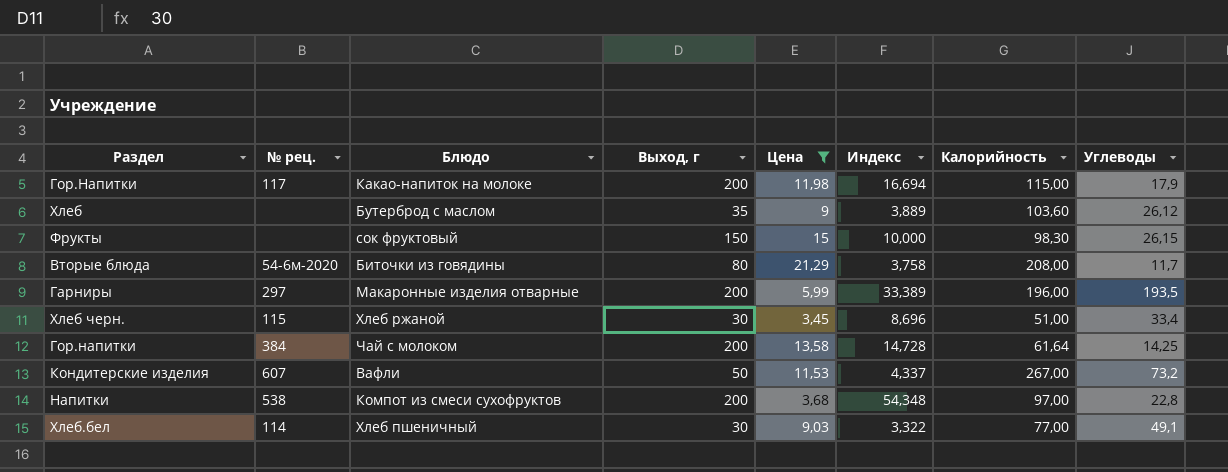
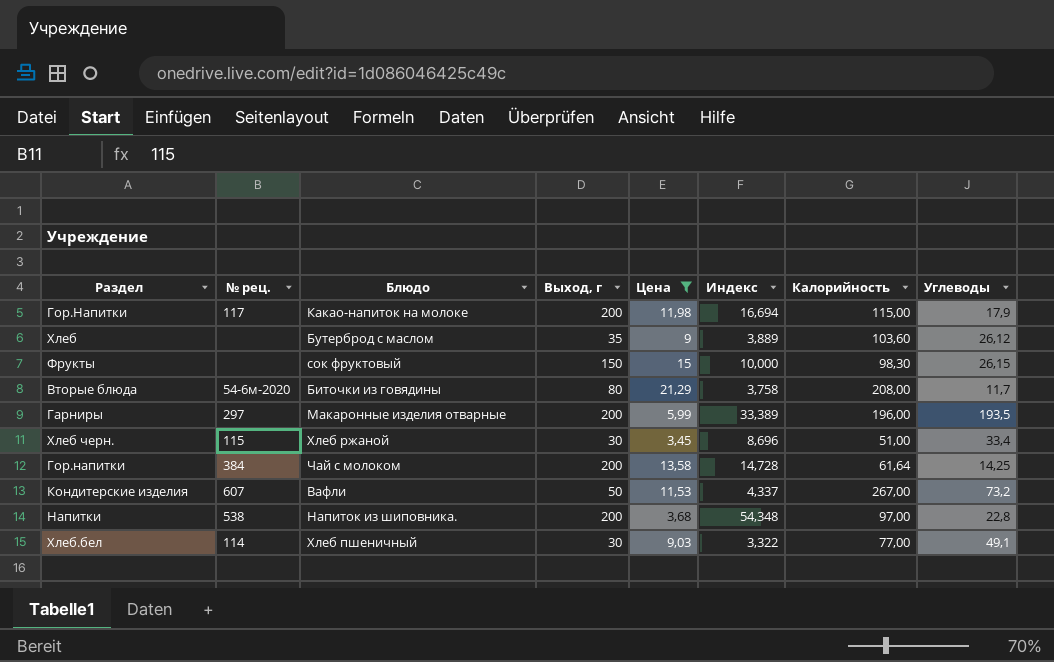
Напитки | Блюдо: Компот из смеси сухофруктов -> Напиток из шиповника.

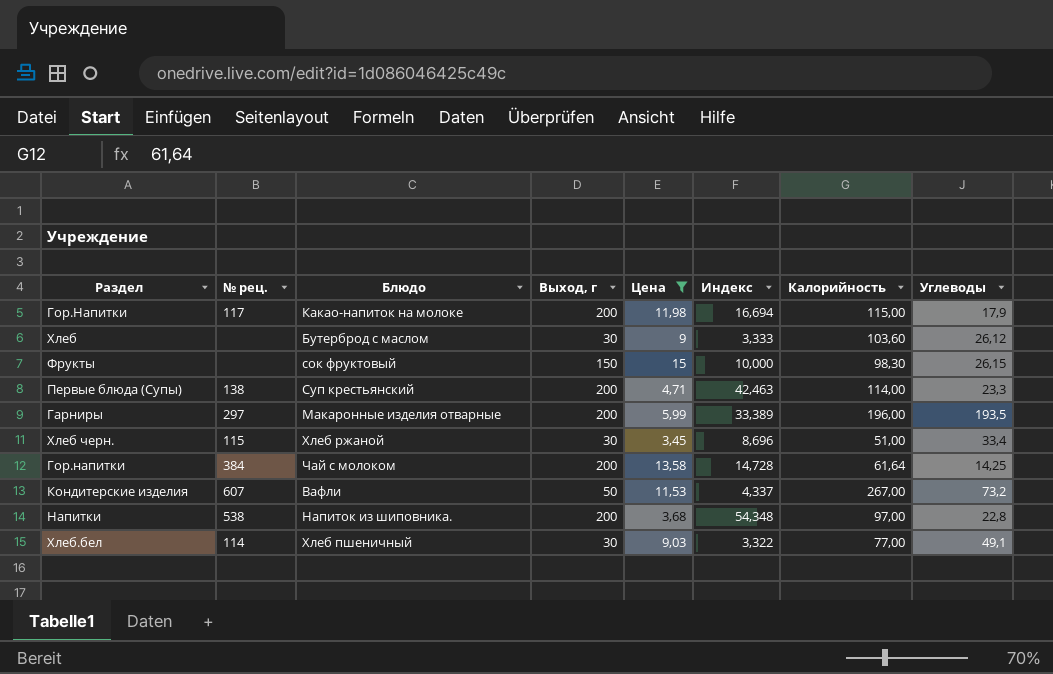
row Вторые блюда: 54-6м-2020 | Биточки из говядины | 80 | 21,29 | 3,758 | 208,00 | 11,7 -> none
Хлеб | Выход, г: 35 -> 30
Хлеб | Индекс: 3,889 -> 3,333
row Первые блюда (Супы): none -> 138 | Суп крестьянский | 200 | 4,71 | 42,463 | 114,00 | 23,3

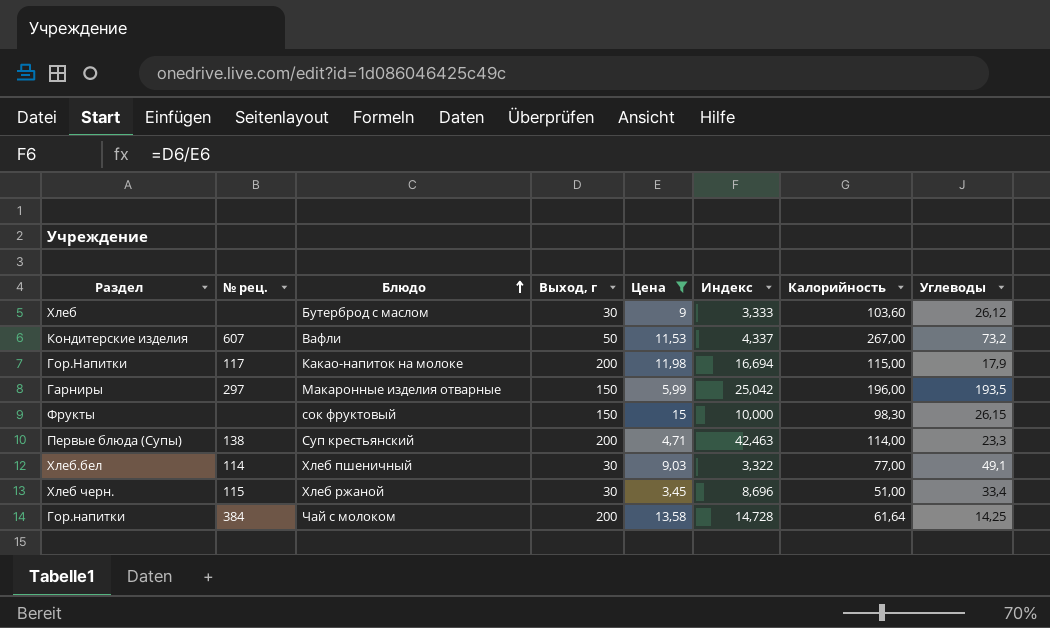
row order: none -> Блюдо ascending
row Напитки: 538 | Напиток из шиповника. | 200 | 3,68 | 54,348 | 97,00 | 22,8 -> none
Гарниры | Выход, г: 200 -> 150
Гарниры | Индекс: 33,389 -> 25,042

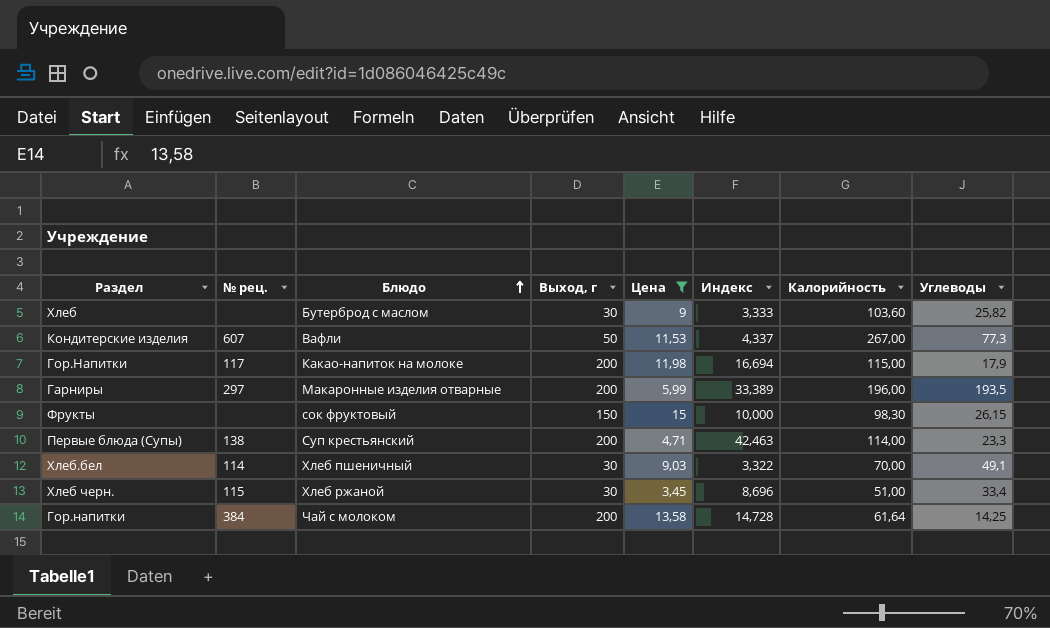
Хлеб | Углеводы: 26,12 -> 25,82
Кондитерские изделия | Углеводы: 73,2 -> 77,3
Гарниры | Выход, г: 150 -> 200
Гарниры | Индекс: 25,042 -> 33,389
Хлеб.бел | Калорийность: 77,00 -> 70,00

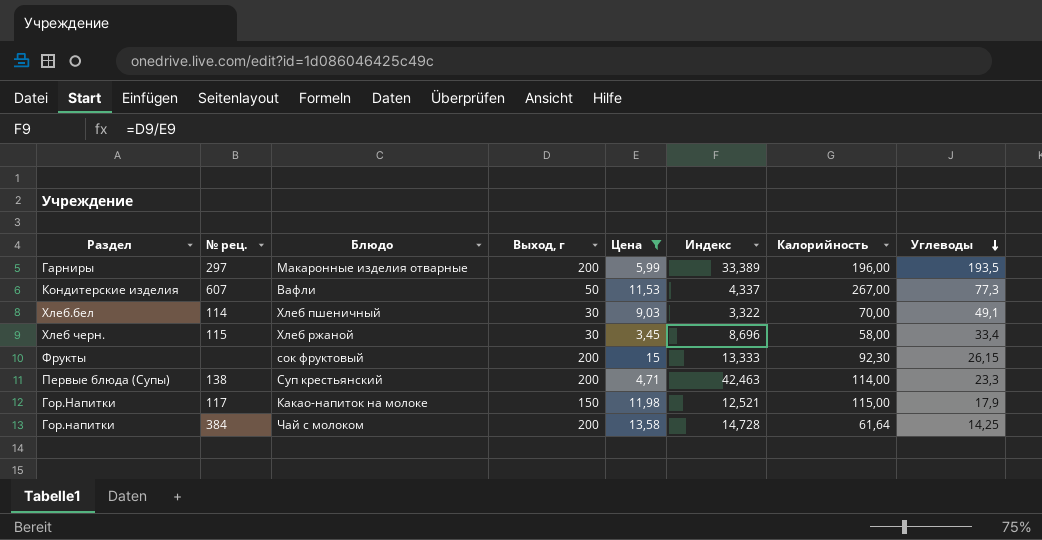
row order: Блюдо ascending -> Углеводы descending
row Хлеб: none | Бутерброд с маслом | 30 | 9 | 3,333 | 103,60 | 25,82 -> none
Хлеб черн. | Калорийность: 51,00 -> 58,00
Фрукты | Выход, г: 150 -> 200
Фрукты | Индекс: 10,000 -> 13,333
Фрукты | Калорийность: 98,30 -> 92,30
Гор.Напитки | Выход, г: 200 -> 150
Гор.Напитки | Индекс: 16,694 -> 12,521

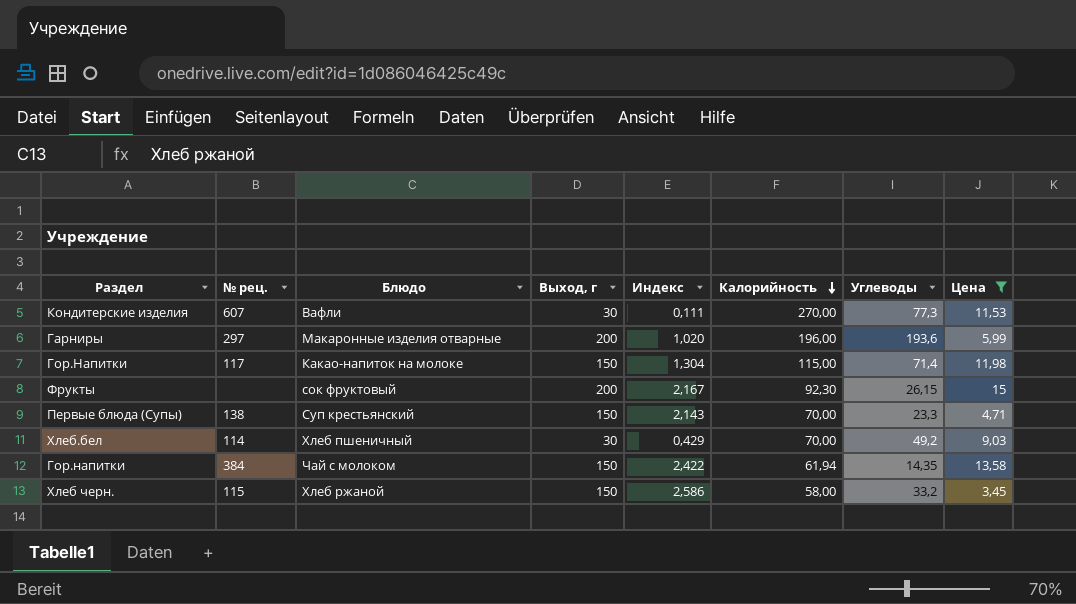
row order: Углеводы descending -> Калорийность descending
column Индекс | formula: [Выход, г] / [Цена] -> [Выход, г] / [Калорийность]
column Цена | position: 5 -> 8
Кондитерские изделия | Выход, г: 50 -> 30
Кондитерские изделия | Калорийность: 267,00 -> 270,00
Гарниры | Углеводы: 193,5 -> 193,6
Гор.Напитки | Углеводы: 17,9 -> 71,4
Первые блюда (Супы) | Выход, г: 200 -> 150
Первые блюда (Супы) | Калорийность: 114,00 -> 70,00
Хлеб.бел | Углеводы: 49,1 -> 49,2
Гор.напитки | Выход, г: 200 -> 150
Гор.напитки | Калорийность: 61,64 -> 61,94
Гор.напитки | Углеводы: 14,25 -> 14,35
Хлеб черн. | Выход, г: 30 -> 150
Хлеб черн. | Углеводы: 33,4 -> 33,2

